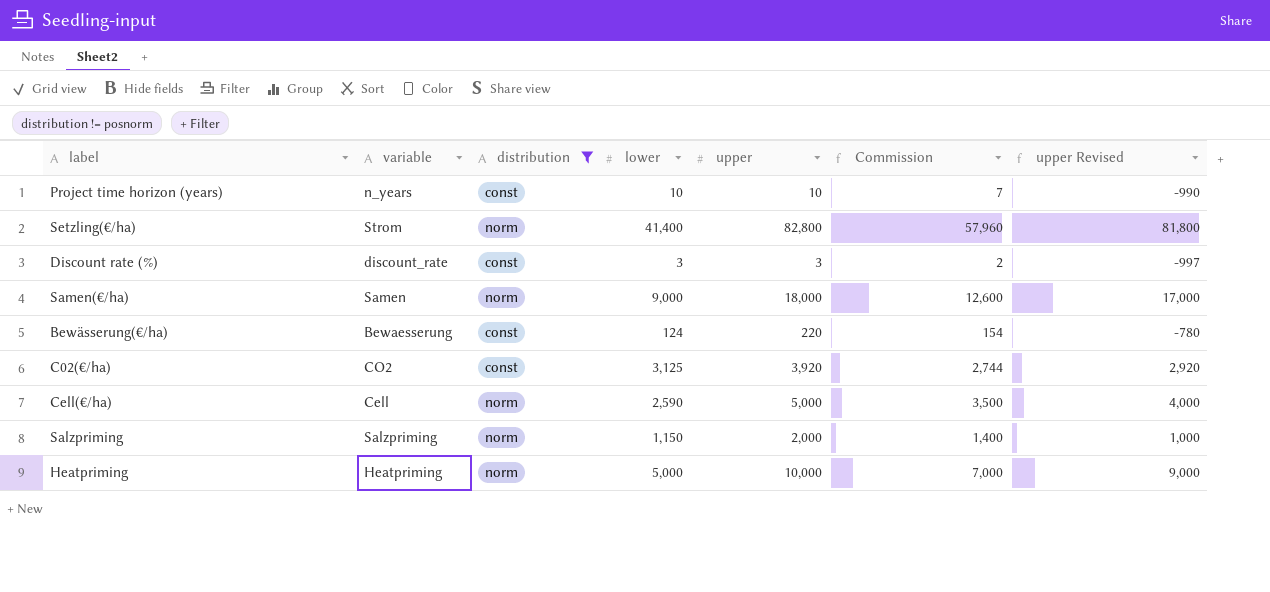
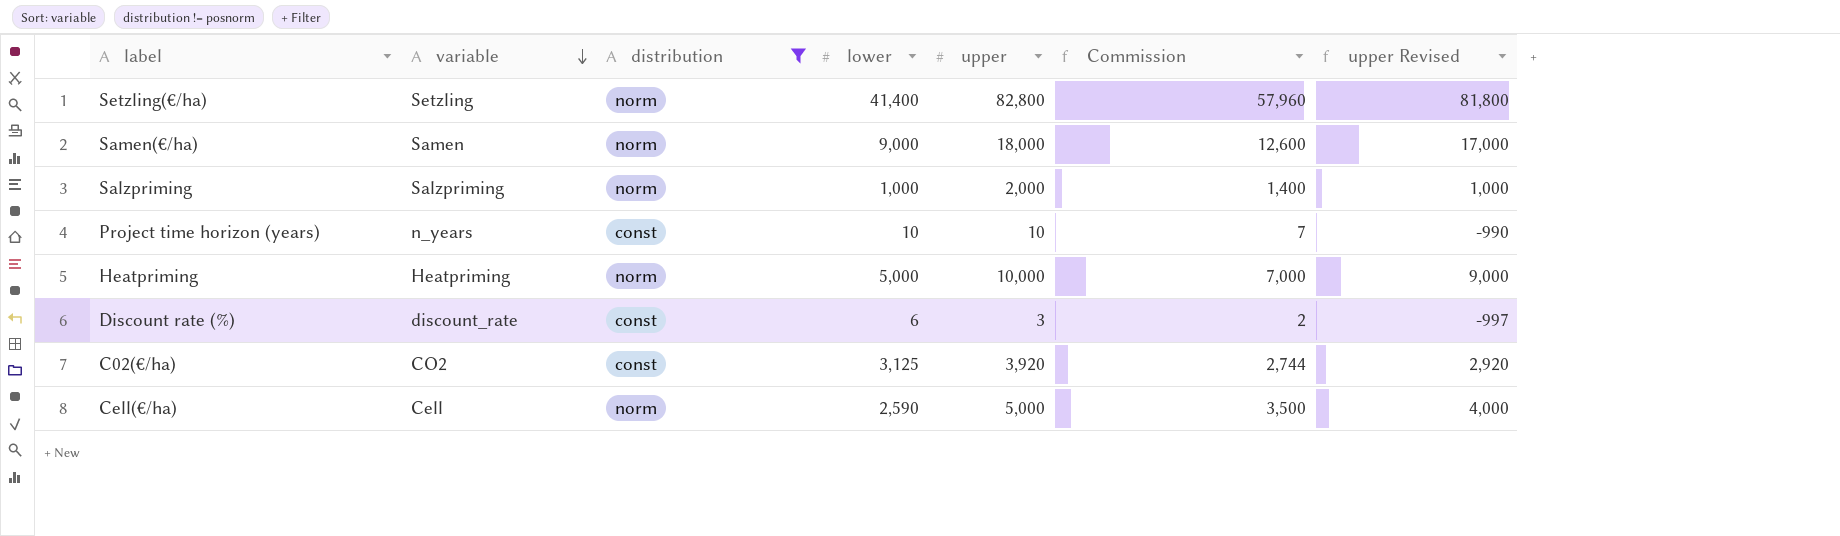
row order: none -> variable descending
row Bewässerung(€/ha): Bewaesserung | const | 124 | 220 | 154 | -780 -> none
Setzling(€/ha) | variable: Strom -> Setzling
Salzpriming | lower: 1,150 -> 1,000
Discount rate (%) | lower: 3 -> 6

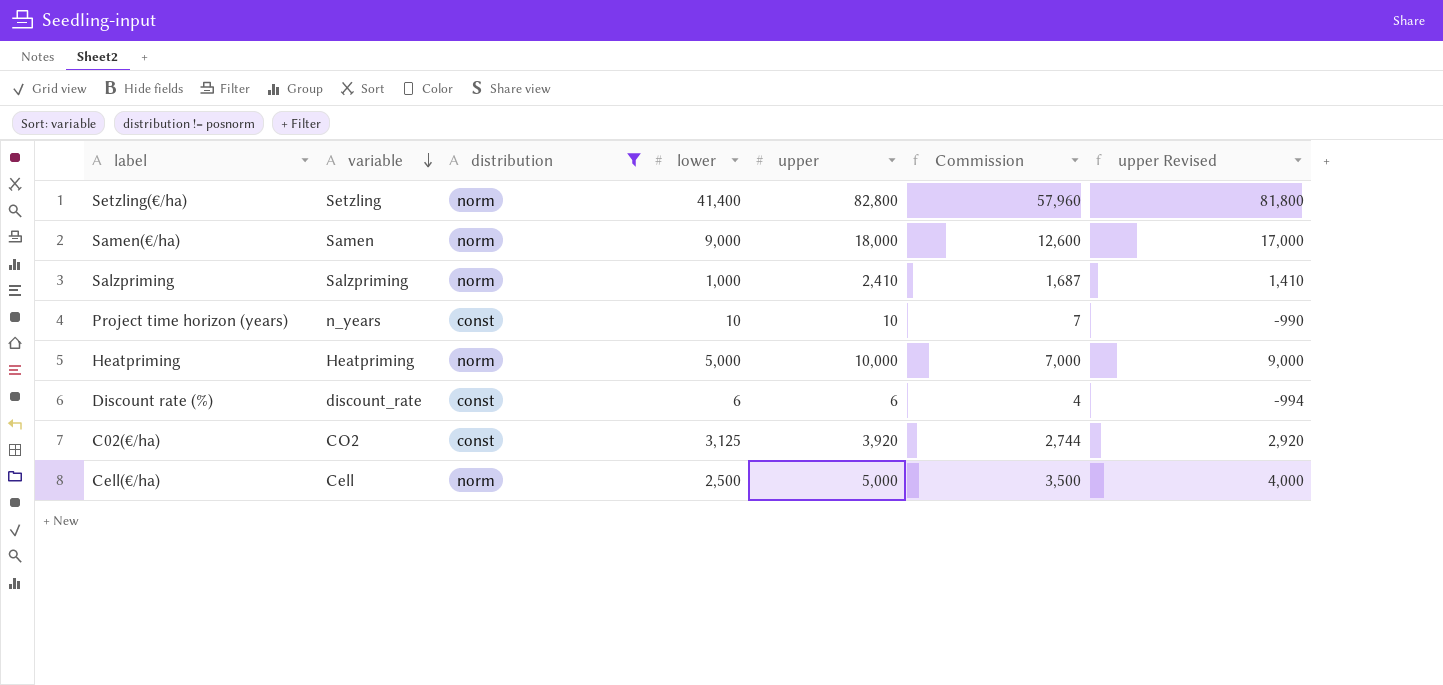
Salzpriming | upper: 2,000 -> 2,410
Salzpriming | Commission: 1,400 -> 1,687
Salzpriming | upper Revised: 1,000 -> 1,410
Discount rate (%) | upper: 3 -> 6
Discount rate (%) | Commission: 2 -> 4
Discount rate (%) | upper Revised: -997 -> -994
Cell(€/ha) | lower: 2,590 -> 2,500

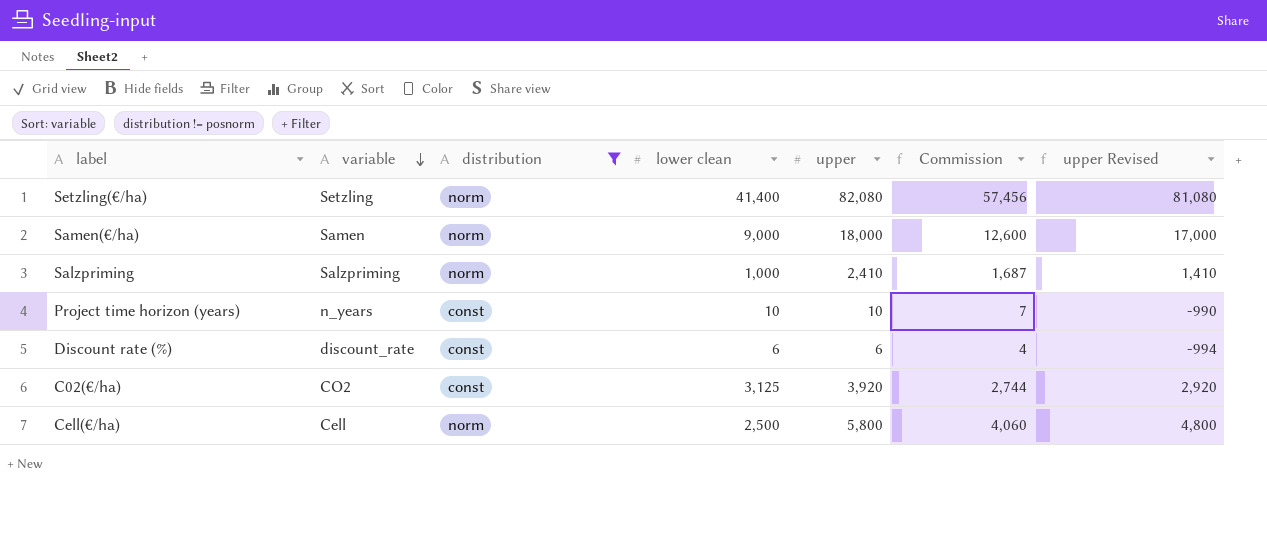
column name: lower -> lower clean
row Heatpriming: Heatpriming | norm | 5,000 | 10,000 | 7,000 | 9,000 -> none
Setzling(€/ha) | upper: 82,800 -> 82,080
Setzling(€/ha) | Commission: 57,960 -> 57,456
Setzling(€/ha) | upper Revised: 81,800 -> 81,080
Cell(€/ha) | upper: 5,000 -> 5,800
Cell(€/ha) | Commission: 3,500 -> 4,060
Cell(€/ha) | upper Revised: 4,000 -> 4,800

